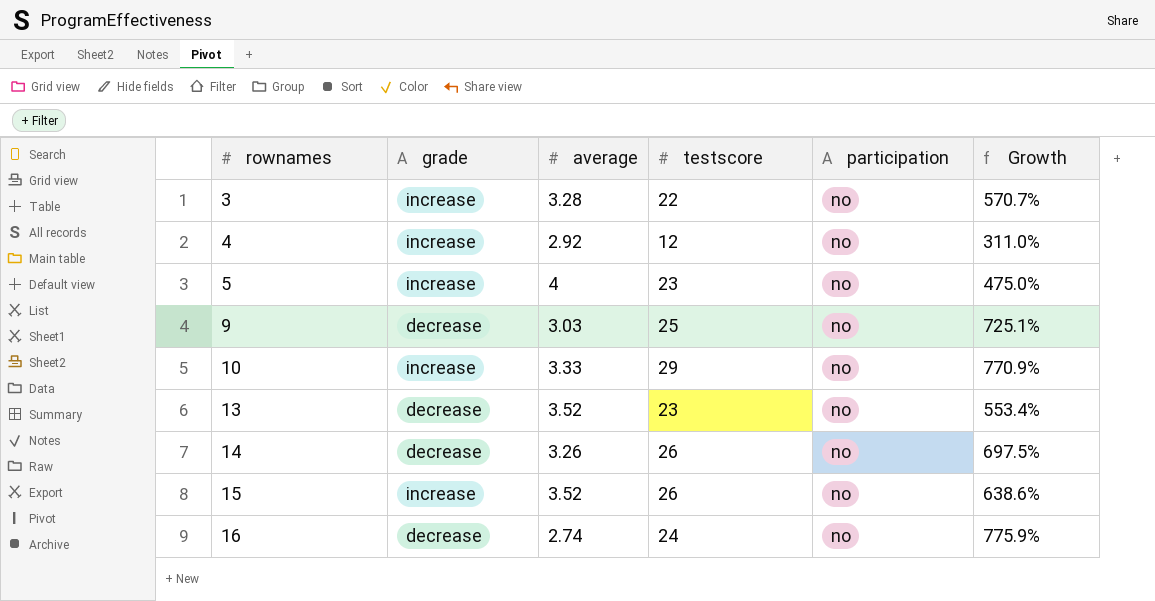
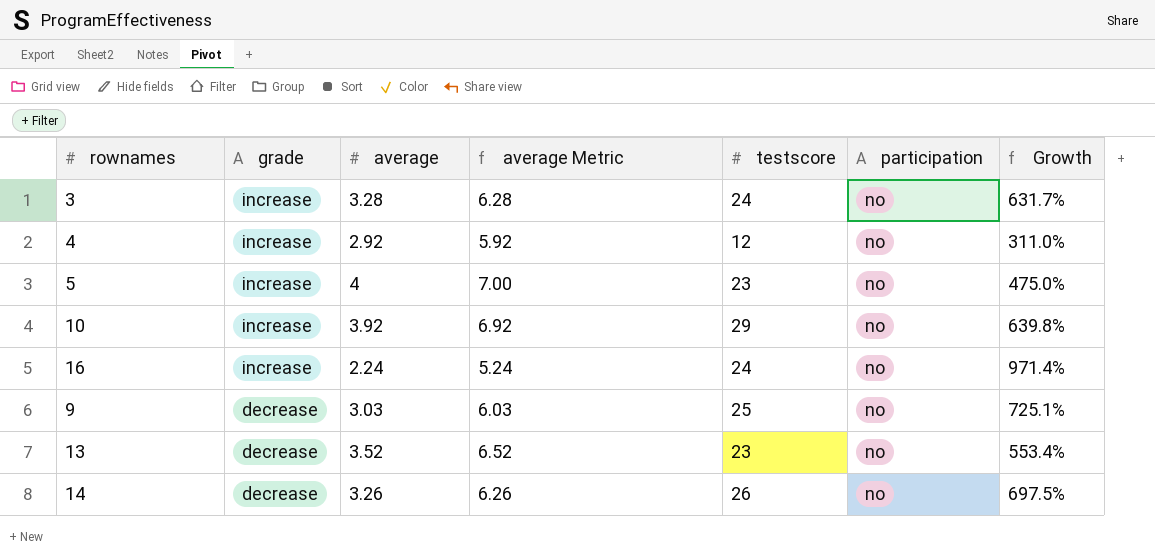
row order: rownames ascending -> grade descending
column average Metric | formula: none -> [average] + 3
row 15: increase | 3.52 | 26 | no | 638.6% -> none
3 | testscore: 22 -> 24
3 | Growth: 570.7% -> 631.7%
10 | average: 3.33 -> 3.92
10 | Growth: 770.9% -> 639.8%
16 | grade: decrease -> increase
16 | average: 2.74 -> 2.24
16 | Growth: 775.9% -> 971.4%

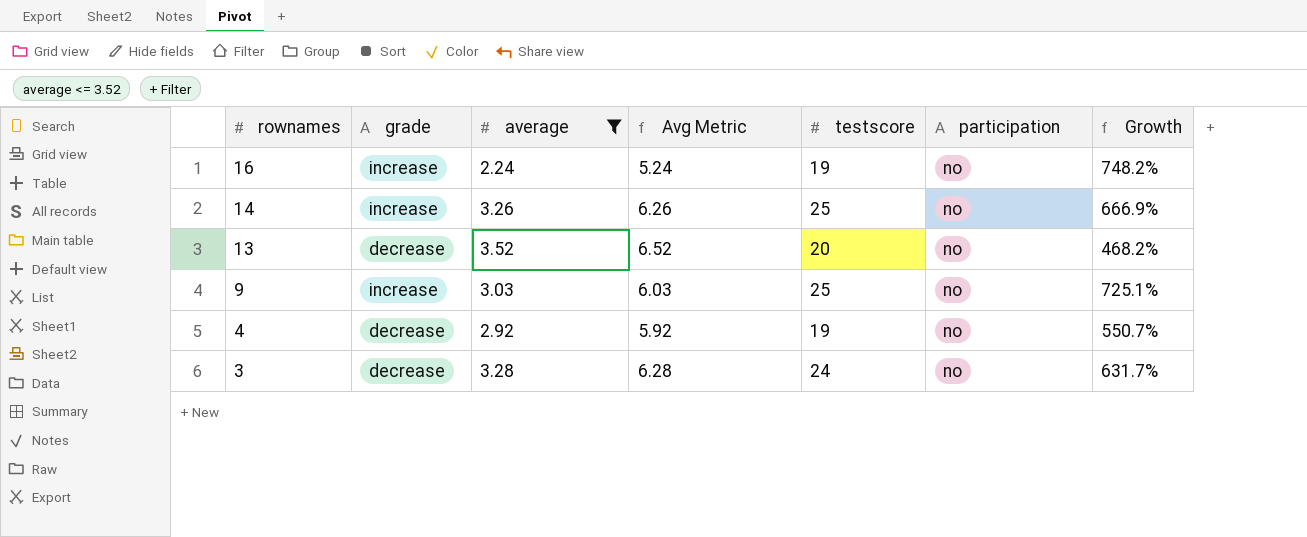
filter: none -> average <= 3.52
row order: grade descending -> rownames descending
column name: average Metric -> Avg Metric
16 | testscore: 24 -> 19
16 | Growth: 971.4% -> 748.2%
14 | grade: decrease -> increase
14 | testscore: 26 -> 25
14 | Growth: 697.5% -> 666.9%
13 | testscore: 23 -> 20
13 | Growth: 553.4% -> 468.2%
9 | grade: decrease -> increase
4 | grade: increase -> decrease
4 | testscore: 12 -> 19
4 | Growth: 311.0% -> 550.7%
3 | grade: increase -> decrease

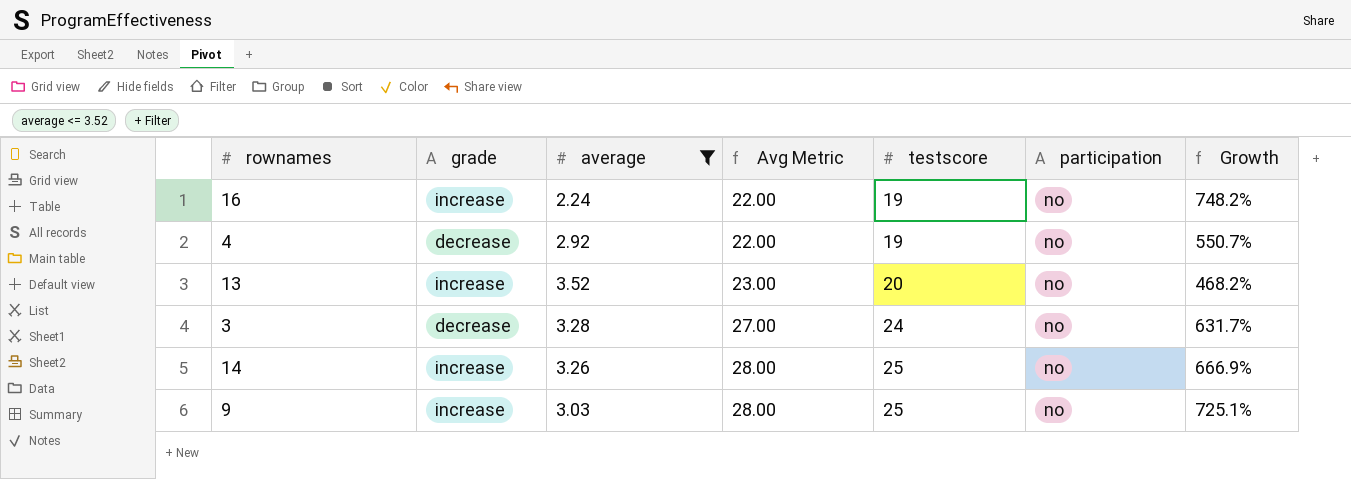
row order: rownames descending -> Avg Metric ascending
column Avg Metric | formula: [average] + 3 -> [testscore] + 3
13 | grade: decrease -> increase

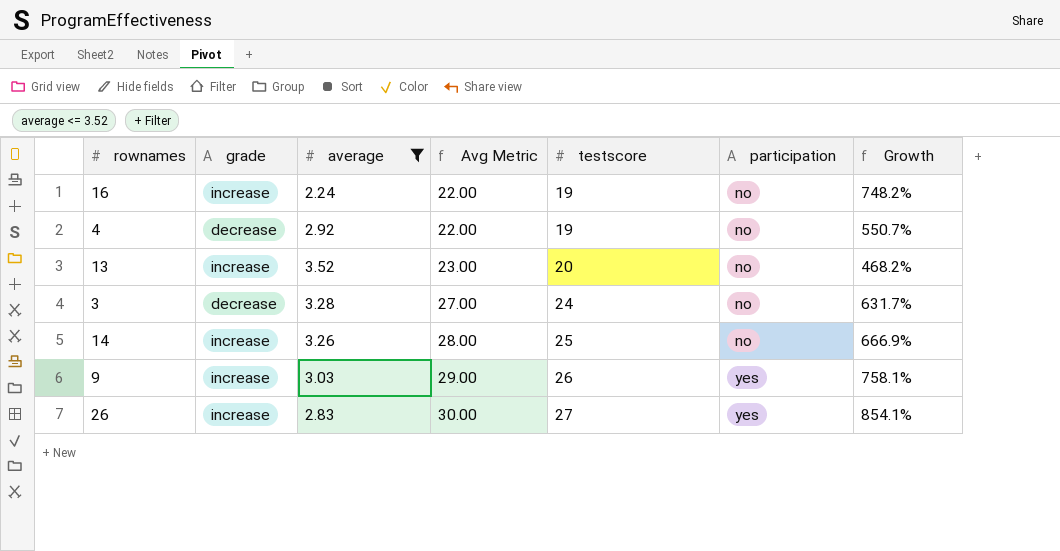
9 | Avg Metric: 28.00 -> 29.00
9 | testscore: 25 -> 26
9 | participation: no -> yes
9 | Growth: 725.1% -> 758.1%
row 26: none -> increase | 2.83 | 30.00 | 27 | yes | 854.1%

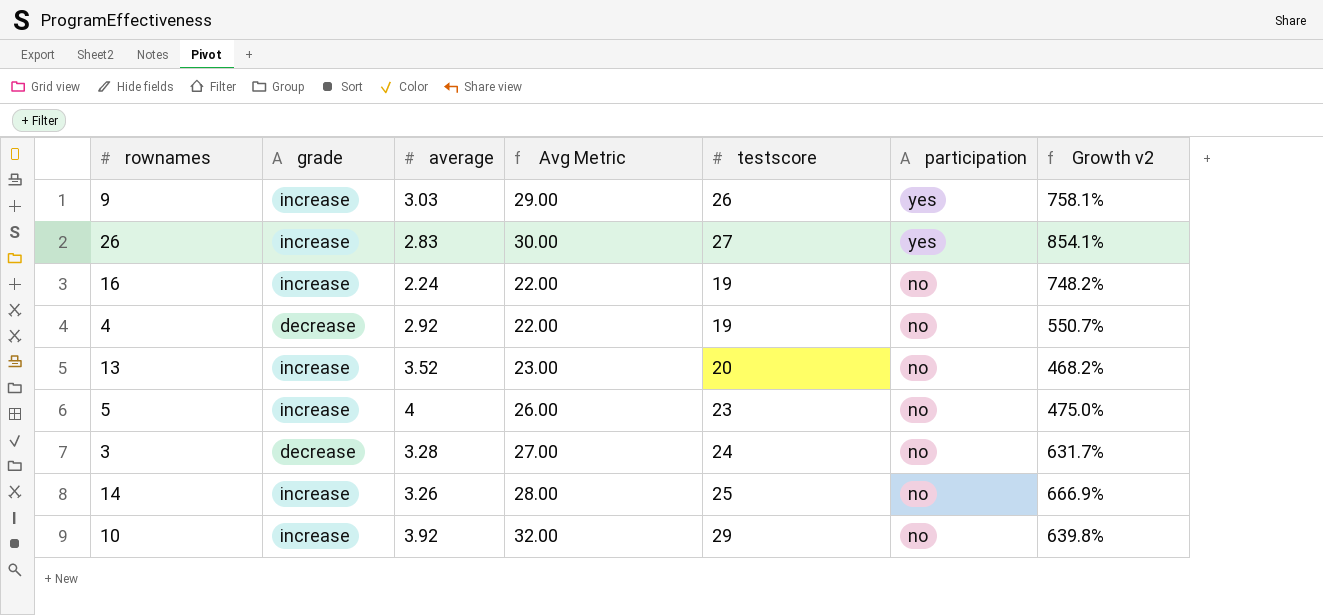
filter: average <= 3.52 -> none
row order: Avg Metric ascending -> participation descending
column name: Growth -> Growth v2

